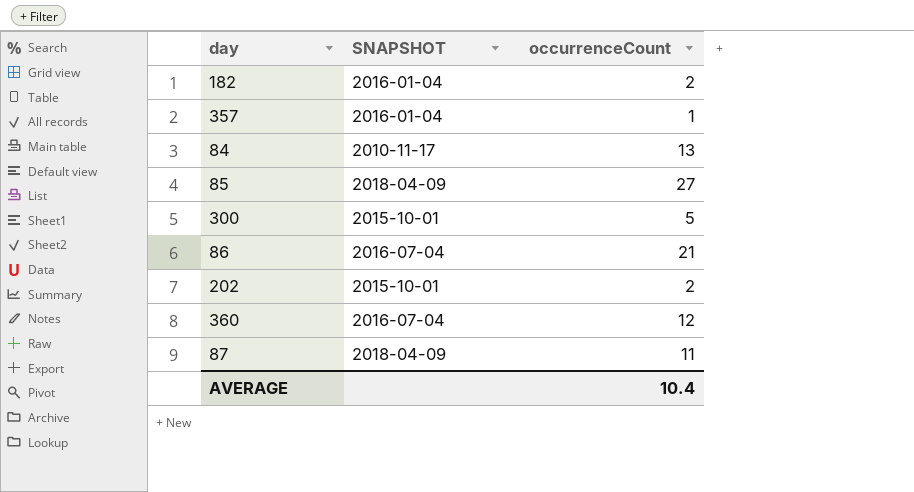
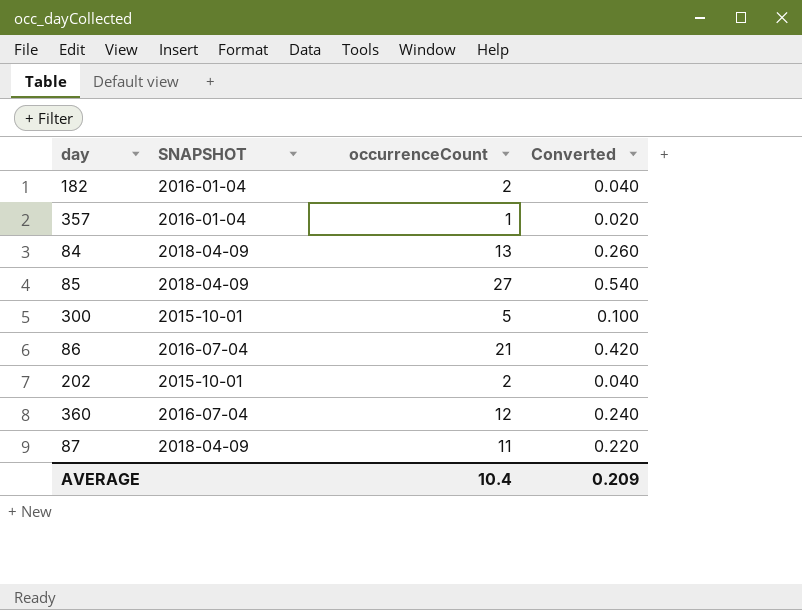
column Converted | formula: none -> [occurrenceCount] * 0.02
84 | SNAPSHOT: 2010-11-17 -> 2018-04-09

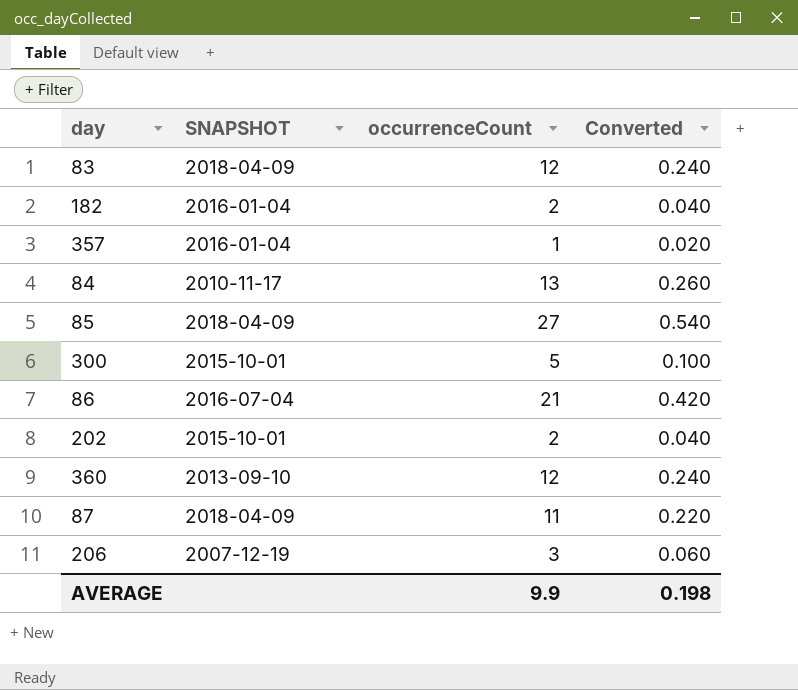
row 83: none -> 2018-04-09 | 12 | 0.240
84 | SNAPSHOT: 2018-04-09 -> 2010-11-17
360 | SNAPSHOT: 2016-07-04 -> 2013-09-10
row 206: none -> 2007-12-19 | 3 | 0.060
AVERAGE | occurrenceCount: 10.4 -> 9.9
AVERAGE | Converted: 0.209 -> 0.198

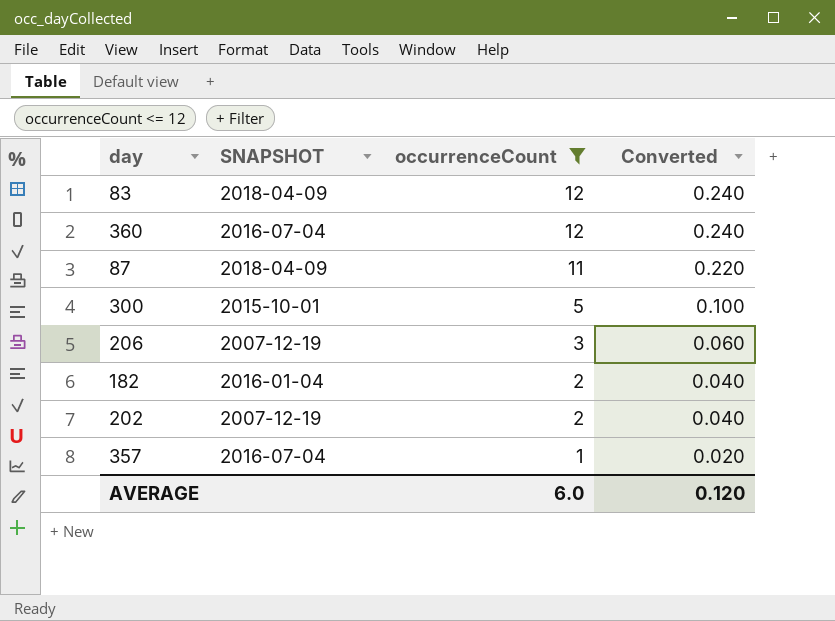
filter: none -> occurrenceCount <= 12
row order: none -> occurrenceCount descending
360 | SNAPSHOT: 2013-09-10 -> 2016-07-04
202 | SNAPSHOT: 2015-10-01 -> 2007-12-19
357 | SNAPSHOT: 2016-01-04 -> 2016-07-04
AVERAGE | occurrenceCount: 9.9 -> 6.0
AVERAGE | Converted: 0.198 -> 0.120

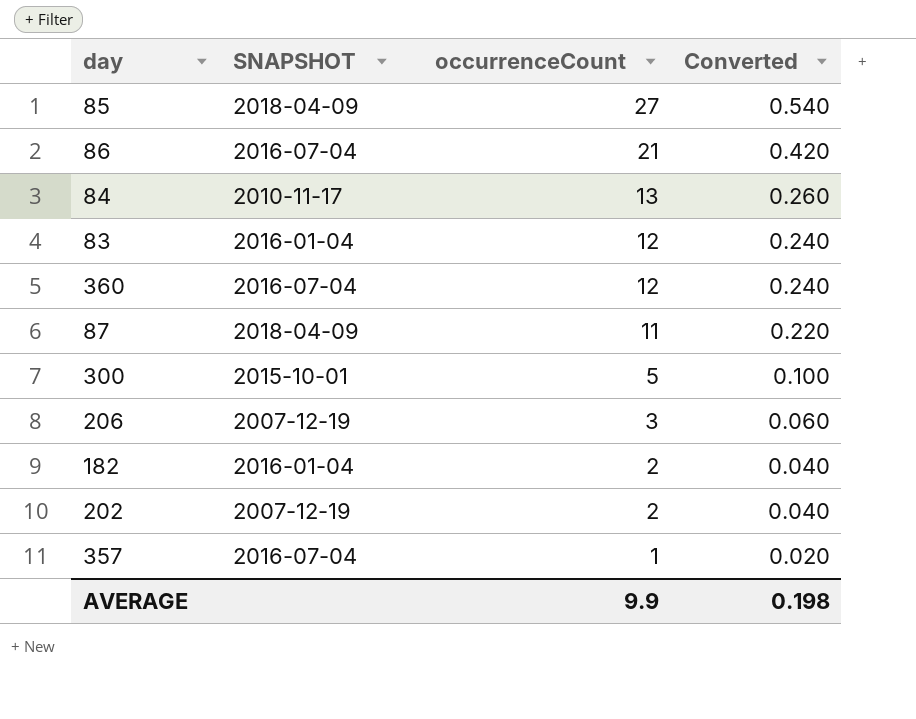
filter: occurrenceCount <= 12 -> none
83 | SNAPSHOT: 2018-04-09 -> 2016-01-04
AVERAGE | occurrenceCount: 6.0 -> 9.9
AVERAGE | Converted: 0.120 -> 0.198

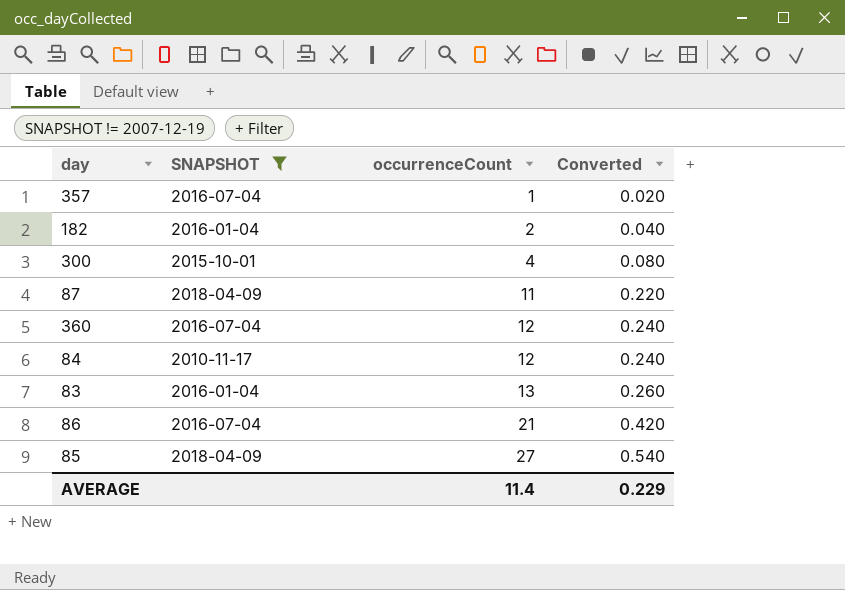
filter: none -> SNAPSHOT != 2007-12-19
row order: occurrenceCount descending -> occurrenceCount ascending
300 | occurrenceCount: 5 -> 4
300 | Converted: 0.100 -> 0.080
84 | occurrenceCount: 13 -> 12
84 | Converted: 0.260 -> 0.240
83 | occurrenceCount: 12 -> 13
83 | Converted: 0.240 -> 0.260
AVERAGE | occurrenceCount: 9.9 -> 11.4
AVERAGE | Converted: 0.198 -> 0.229

